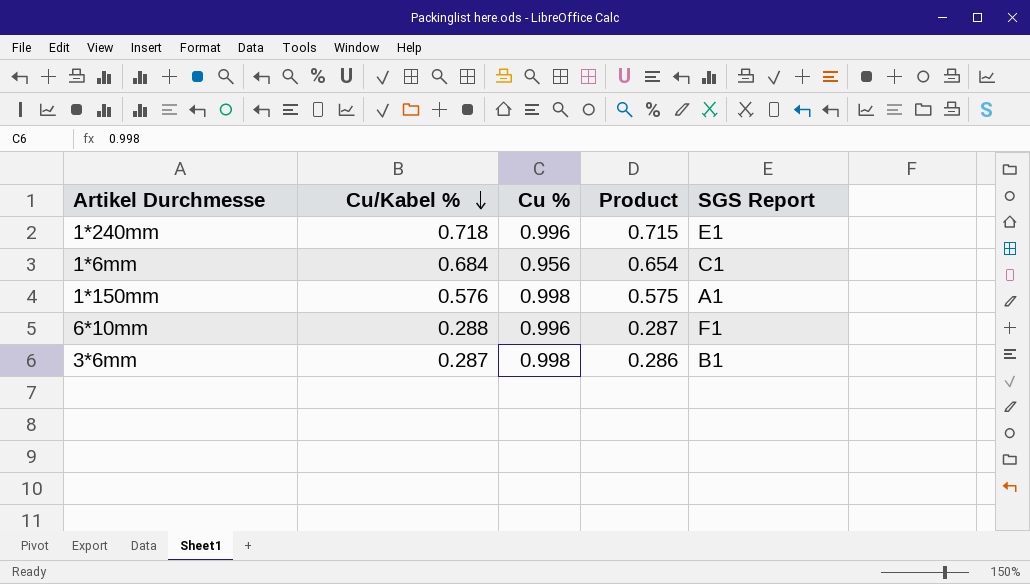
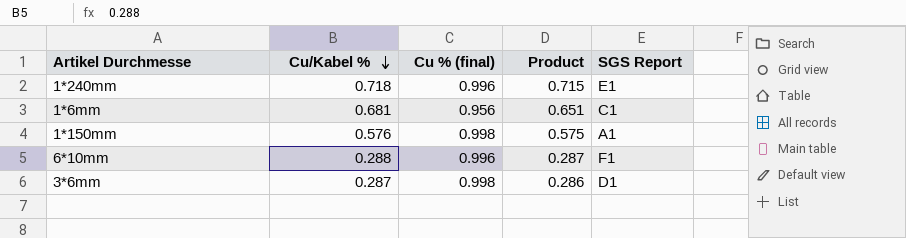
column name: Cu % -> Cu % (final)
1*6mm | Cu/Kabel %: 0.684 -> 0.681
1*6mm | Product: 0.654 -> 0.651
3*6mm | SGS Report: B1 -> D1

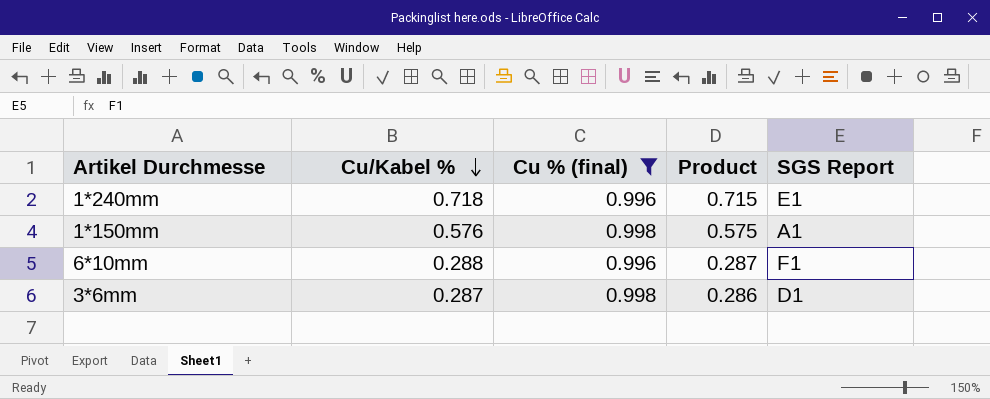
filter: none -> Cu % (final) != 0.956

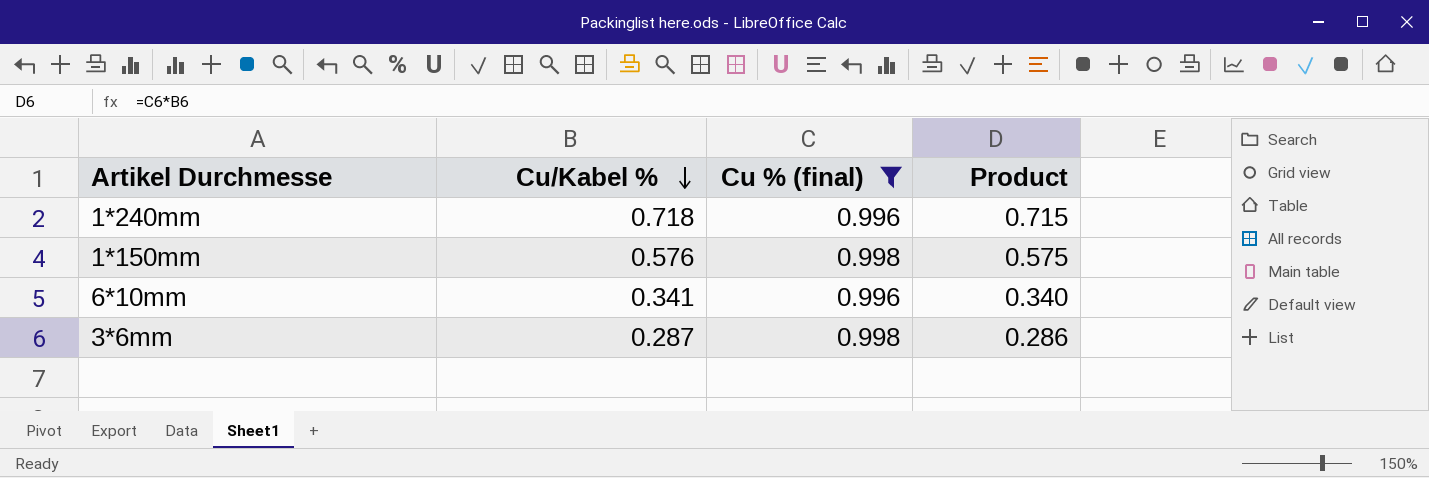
column SGS Report | position: 5 -> none
6*10mm | Cu/Kabel %: 0.288 -> 0.341
6*10mm | Product: 0.287 -> 0.340

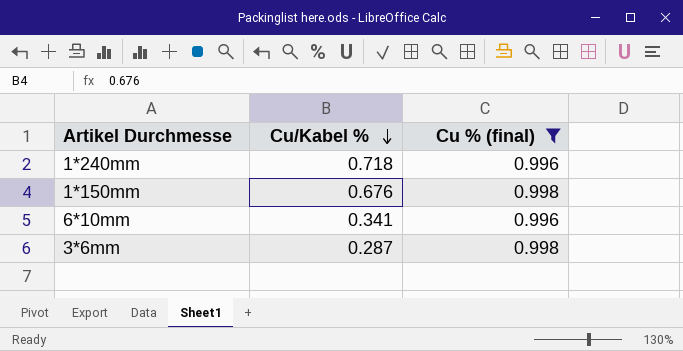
column Product | formula: [Cu/Kabel %] * [Cu % (final)] -> none
1*150mm | Cu/Kabel %: 0.576 -> 0.676

